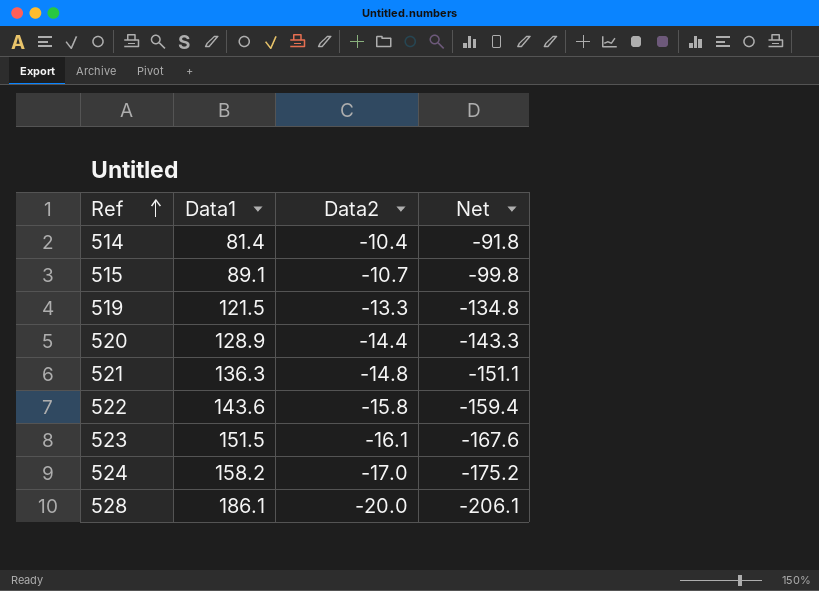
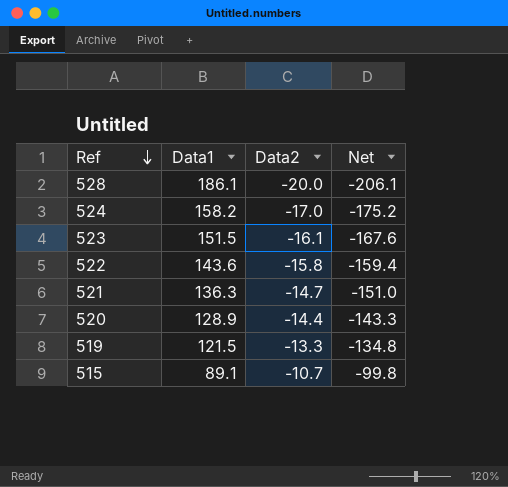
row order: Ref ascending -> Ref descending
row 514: 81.4 | -10.4 | -91.8 -> none
521 | Data2: -14.8 -> -14.7
521 | Net: -151.1 -> -151.0

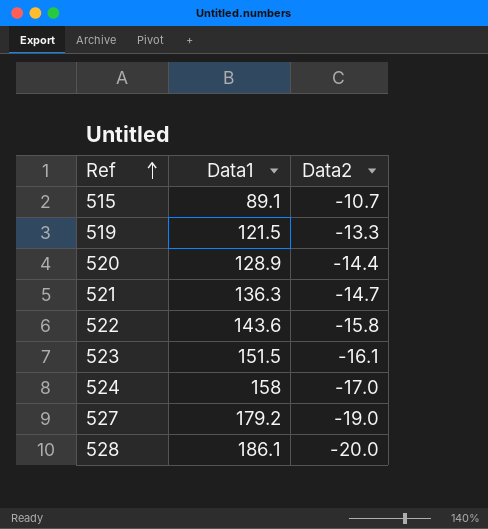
row order: Ref descending -> Ref ascending
column Net | formula: [Data2] - [Data1] -> none
524 | Data1: 158.2 -> 158
row 527: none -> 179.2 | -19.0

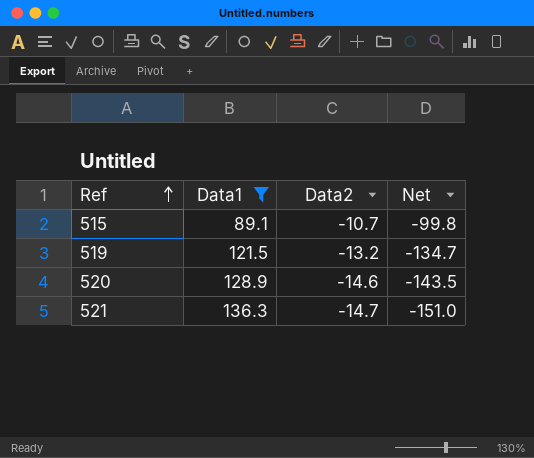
filter: none -> Data1 <= 136.3
column Net | formula: none -> [Data2] - [Data1]
519 | Data2: -13.3 -> -13.2
520 | Data2: -14.4 -> -14.6

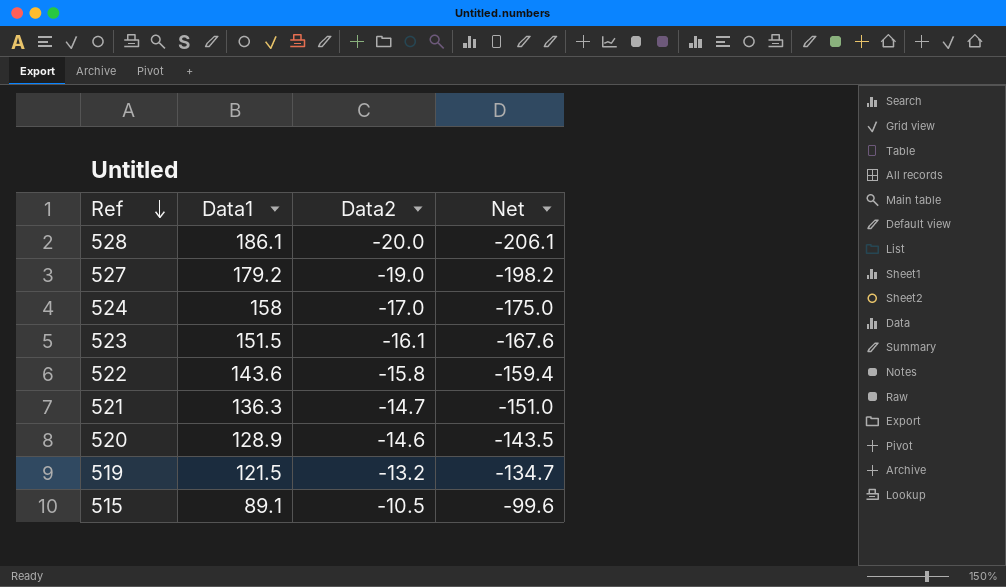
filter: Data1 <= 136.3 -> none
row order: Ref ascending -> Ref descending
515 | Data2: -10.7 -> -10.5
515 | Net: -99.8 -> -99.6

